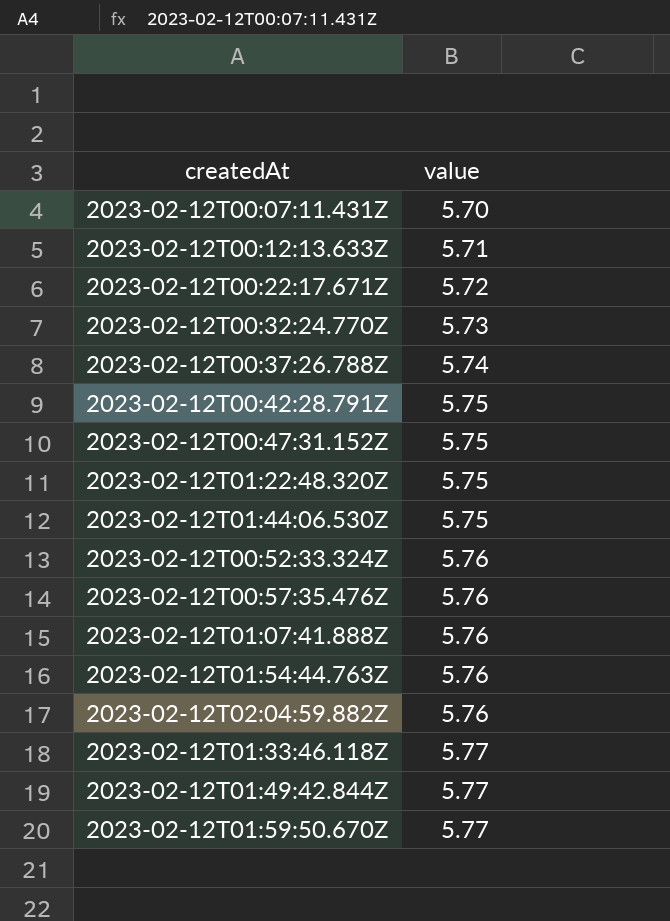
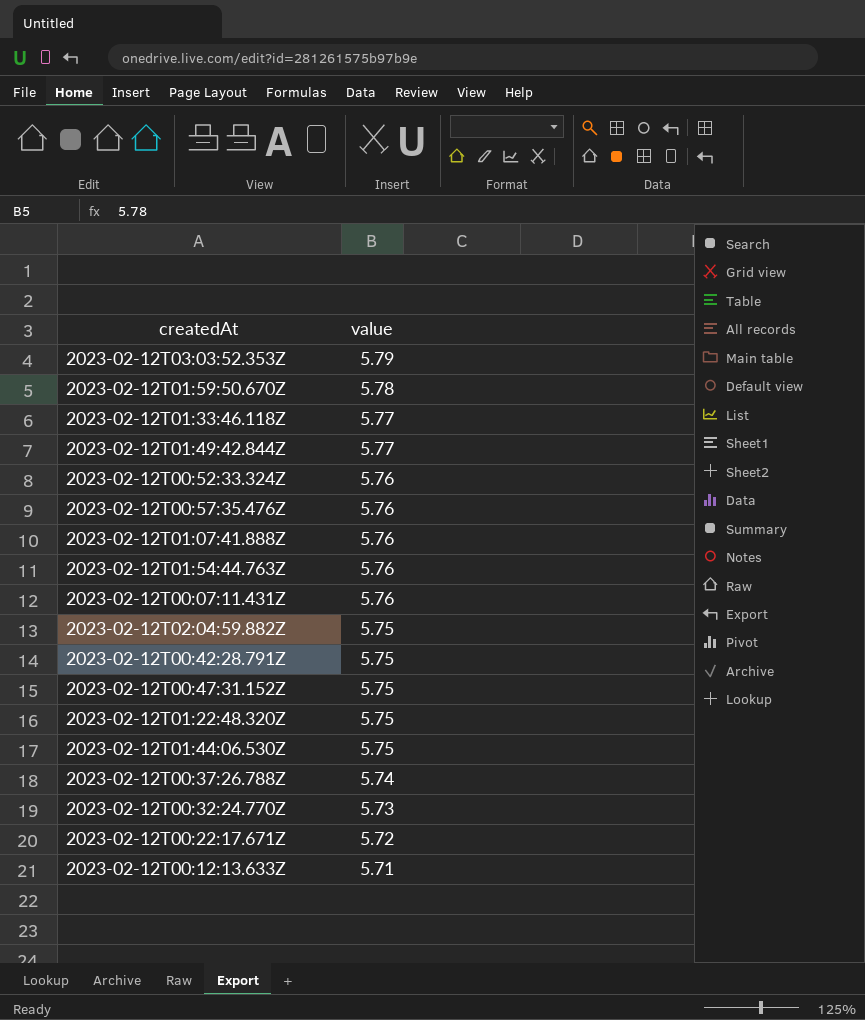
row order: value ascending -> value descending
row 2023-02-12T03:03:52.353Z: none -> 5.79
2023-02-12T01:59:50.670Z | value: 5.77 -> 5.78
2023-02-12T00:07:11.431Z | value: 5.70 -> 5.76
2023-02-12T02:04:59.882Z | value: 5.76 -> 5.75

